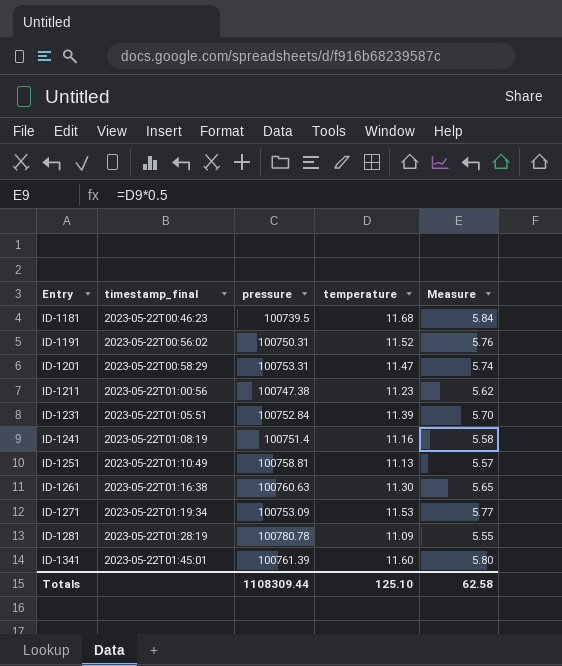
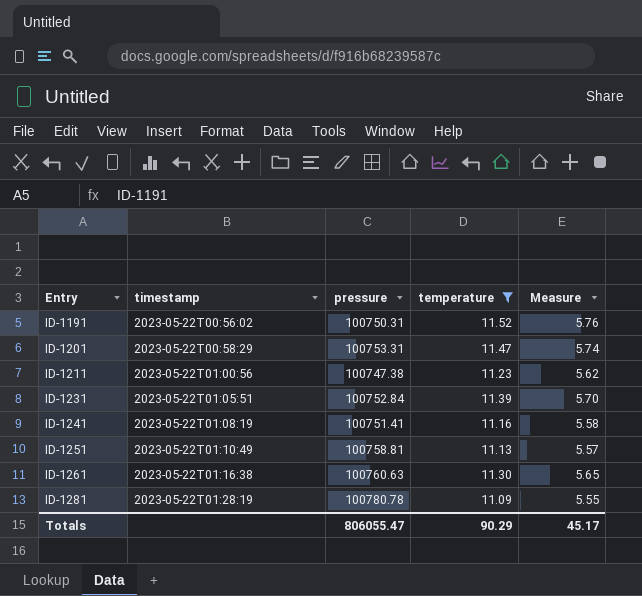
filter: none -> temperature <= 11.52
column name: timestamp_final -> timestamp
ID-1241 | pressure: 100751.4 -> 100751.41
Totals | pressure: 1108309.44 -> 806055.47
Totals | temperature: 125.10 -> 90.29
Totals | Measure: 62.58 -> 45.17

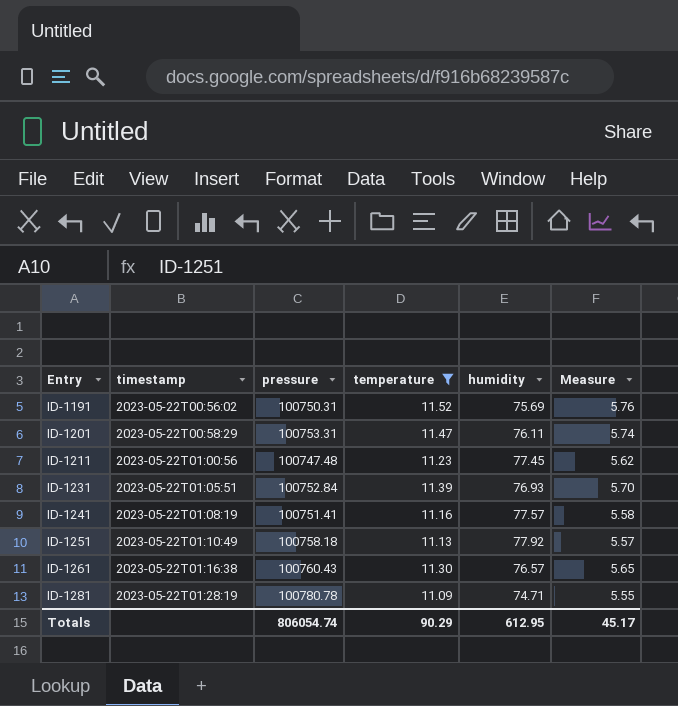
column humidity | position: none -> 5
ID-1211 | pressure: 100747.38 -> 100747.48
ID-1251 | pressure: 100758.81 -> 100758.18
ID-1261 | pressure: 100760.63 -> 100760.43
Totals | pressure: 806055.47 -> 806054.74

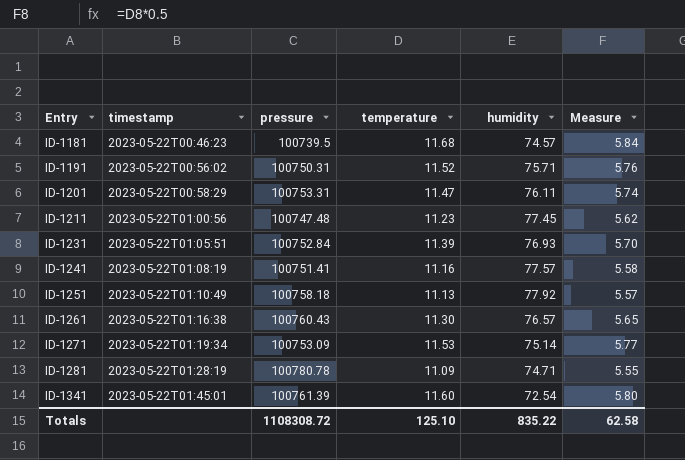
filter: temperature <= 11.52 -> none
ID-1191 | humidity: 75.69 -> 75.71
Totals | pressure: 806054.74 -> 1108308.72
Totals | temperature: 90.29 -> 125.10
Totals | humidity: 612.95 -> 835.22
Totals | Measure: 45.17 -> 62.58

